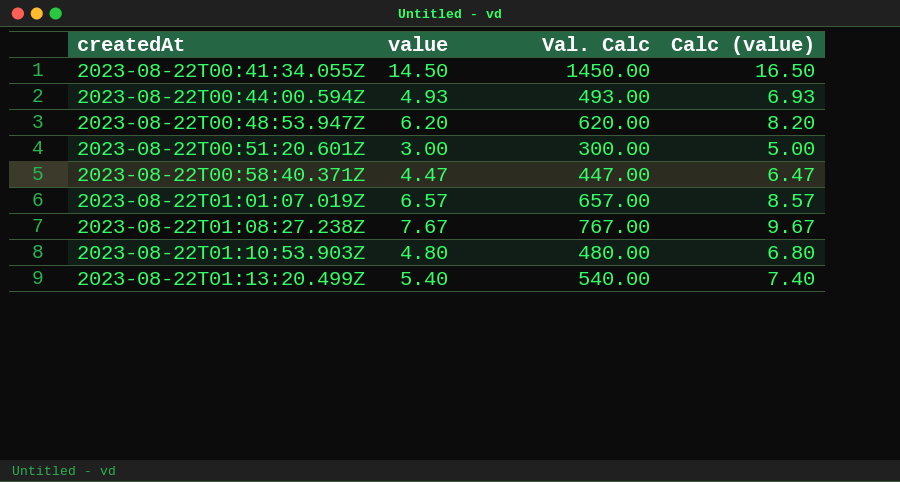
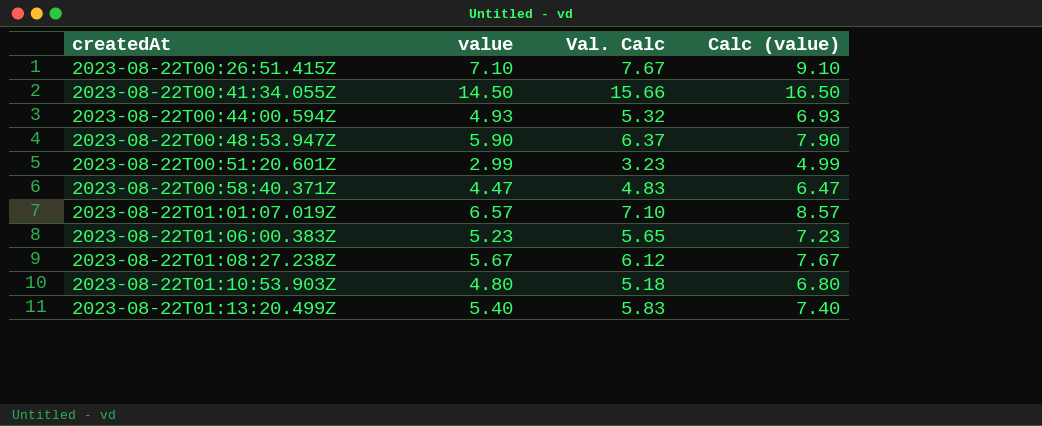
column Val. Calc | formula: [value] * 100 -> [value] * 1.08
row 2023-08-22T00:26:51.415Z: none -> 7.10 | 7.67 | 9.10
2023-08-22T00:48:53.947Z | value: 6.20 -> 5.90
2023-08-22T00:48:53.947Z | Calc (value): 8.20 -> 7.90
2023-08-22T00:51:20.601Z | value: 3.00 -> 2.99
2023-08-22T00:51:20.601Z | Calc (value): 5.00 -> 4.99
row 2023-08-22T01:06:00.383Z: none -> 5.23 | 5.65 | 7.23
2023-08-22T01:08:27.238Z | value: 7.67 -> 5.67
2023-08-22T01:08:27.238Z | Calc (value): 9.67 -> 7.67

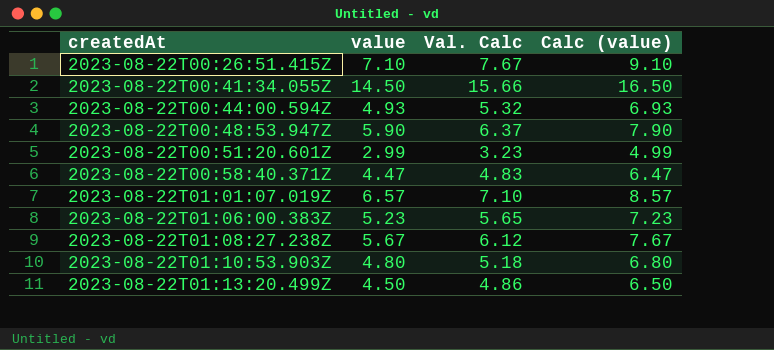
2023-08-22T01:13:20.499Z | value: 5.40 -> 4.50
2023-08-22T01:13:20.499Z | Val. Calc: 5.83 -> 4.86
2023-08-22T01:13:20.499Z | Calc (value): 7.40 -> 6.50

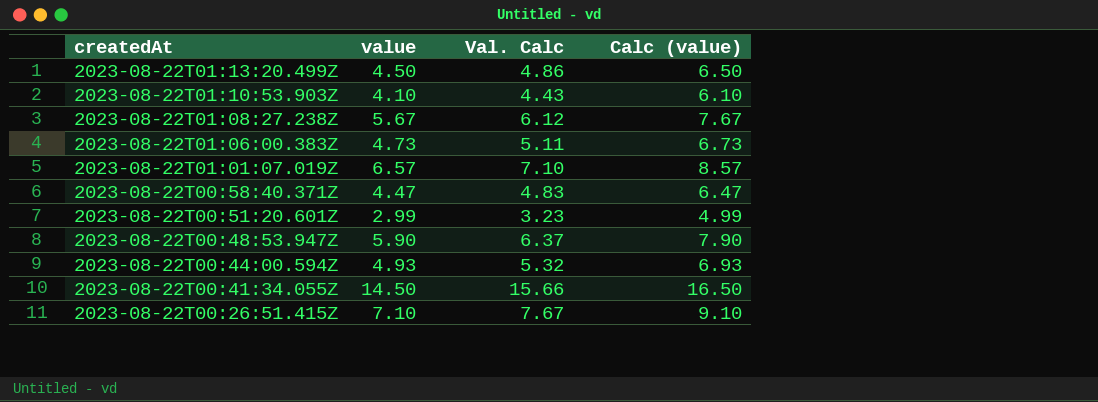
row order: createdAt ascending -> createdAt descending
2023-08-22T01:10:53.903Z | value: 4.80 -> 4.10
2023-08-22T01:10:53.903Z | Val. Calc: 5.18 -> 4.43
2023-08-22T01:10:53.903Z | Calc (value): 6.80 -> 6.10
2023-08-22T01:06:00.383Z | value: 5.23 -> 4.73
2023-08-22T01:06:00.383Z | Val. Calc: 5.65 -> 5.11
2023-08-22T01:06:00.383Z | Calc (value): 7.23 -> 6.73

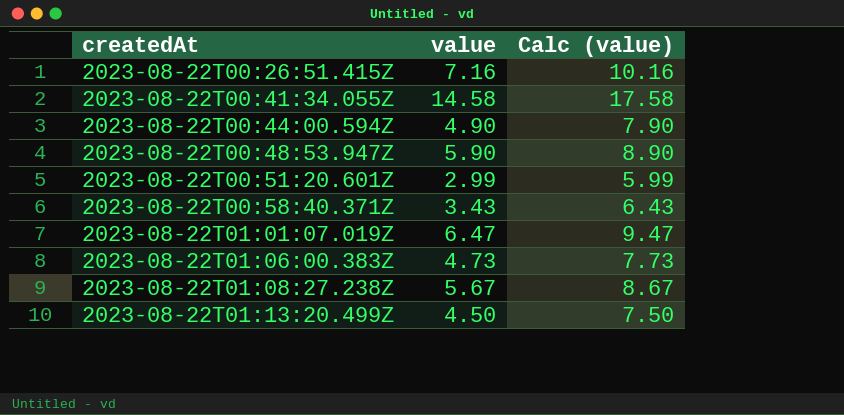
row order: createdAt descending -> createdAt ascending
column Val. Calc | formula: [value] * 1.08 -> none
column Calc (value) | formula: [value] + 2 -> [value] + 3
row 2023-08-22T01:10:53.903Z: 4.10 | 4.43 | 6.10 -> none
2023-08-22T00:26:51.415Z | value: 7.10 -> 7.16
2023-08-22T00:41:34.055Z | value: 14.50 -> 14.58
2023-08-22T00:44:00.594Z | value: 4.93 -> 4.90
2023-08-22T00:58:40.371Z | value: 4.47 -> 3.43
2023-08-22T01:01:07.019Z | value: 6.57 -> 6.47

